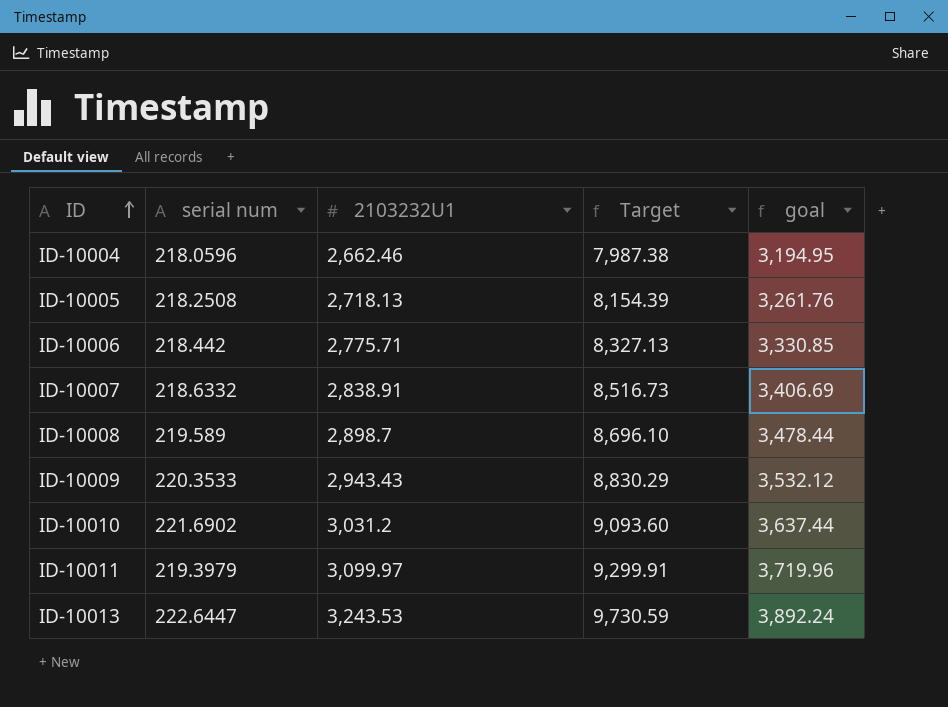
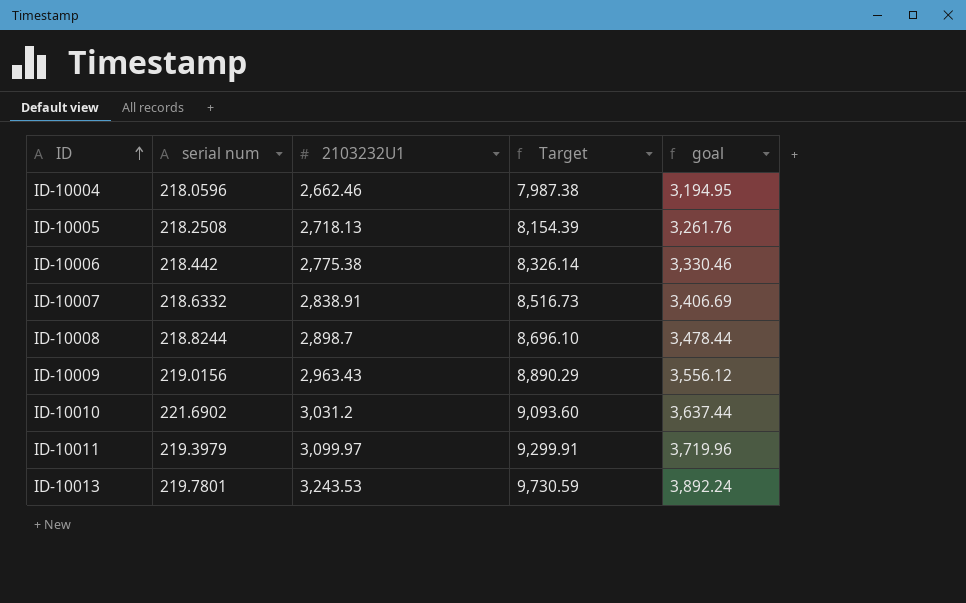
ID-10006 | 2103232U1: 2,775.71 -> 2,775.38
ID-10006 | Target: 8,327.13 -> 8,326.14
ID-10006 | goal: 3,330.85 -> 3,330.46
ID-10008 | serial num: 219.589 -> 218.8244
ID-10009 | serial num: 220.3533 -> 219.0156
ID-10009 | 2103232U1: 2,943.43 -> 2,963.43
ID-10009 | Target: 8,830.29 -> 8,890.29
ID-10009 | goal: 3,532.12 -> 3,556.12
ID-10013 | serial num: 222.6447 -> 219.7801

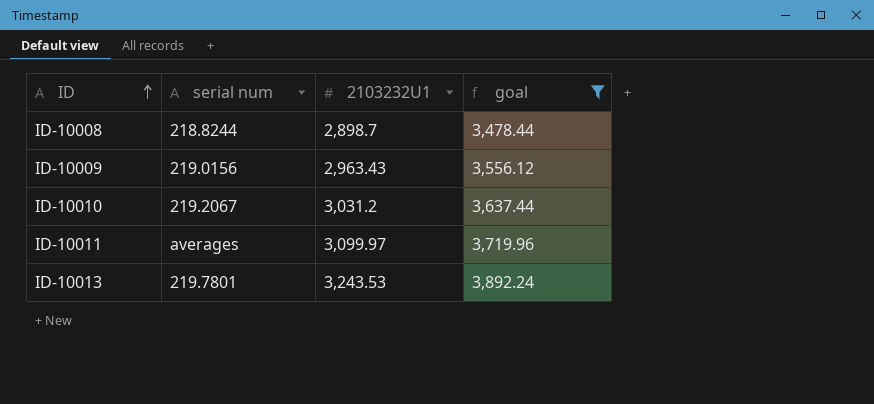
filter: none -> goal >= 3,478.44
column Target | formula: [2103232U1] * 3 -> none
ID-10010 | serial num: 221.6902 -> 219.2067
ID-10011 | serial num: 219.3979 -> averages

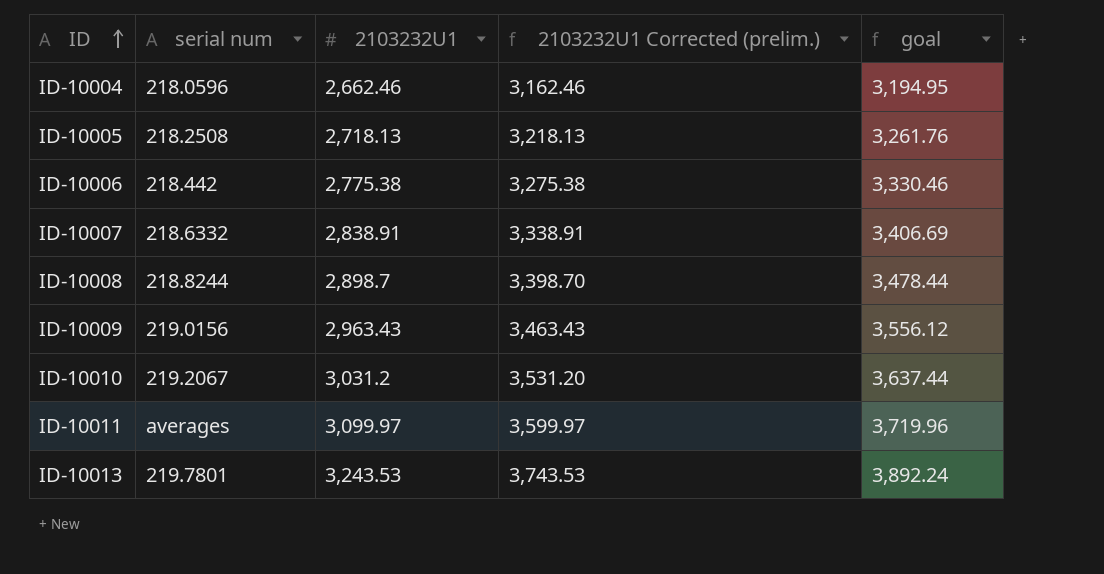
filter: goal >= 3,478.44 -> none
column 2103232U1 Corrected (prelim.) | formula: none -> [2103232U1] + 500

